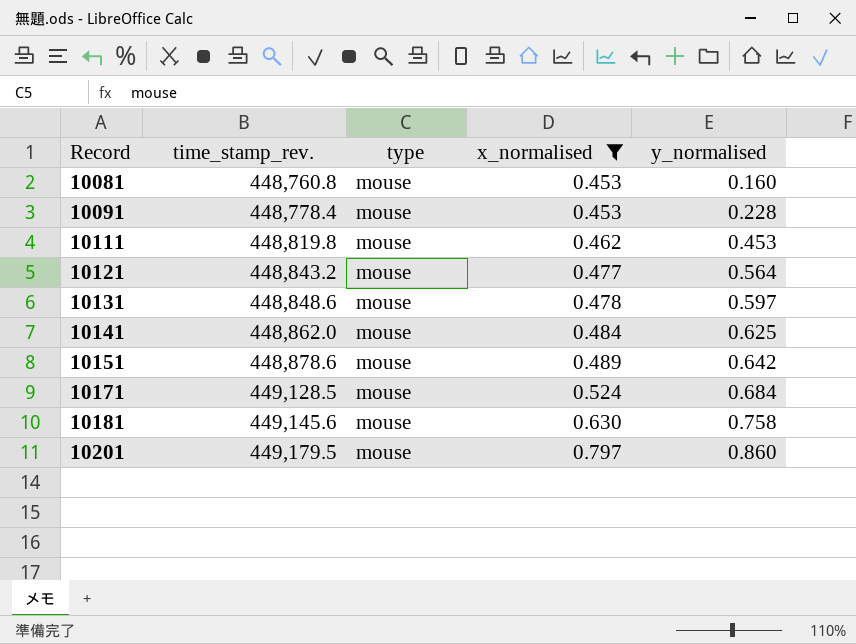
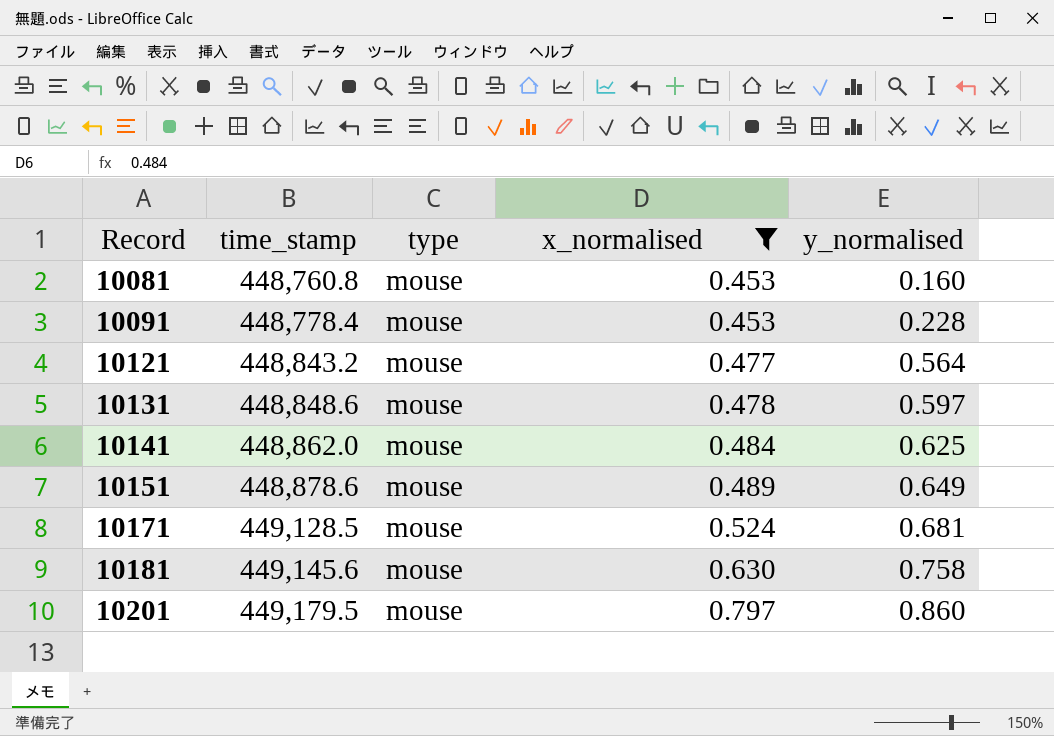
column name: time_stamp_rev. -> time_stamp
row 10111: 448,819.8 | mouse | 0.462 | 0.453 -> none
10151 | y_normalised: 0.642 -> 0.649
10171 | y_normalised: 0.684 -> 0.681

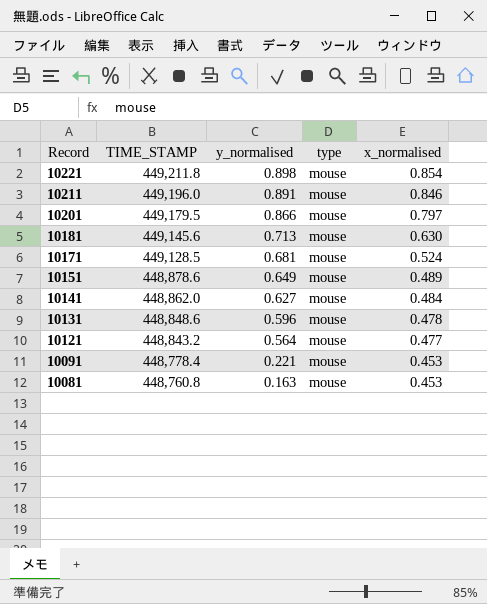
filter: x_normalised <= 0.797 -> none
row order: Record ascending -> Record descending
column name: time_stamp -> TIME_STAMP
column y_normalised | position: 5 -> 3
10201 | y_normalised: 0.860 -> 0.866
10181 | y_normalised: 0.758 -> 0.713
10141 | y_normalised: 0.625 -> 0.627
10131 | y_normalised: 0.597 -> 0.596
10091 | y_normalised: 0.228 -> 0.221
10081 | y_normalised: 0.160 -> 0.163

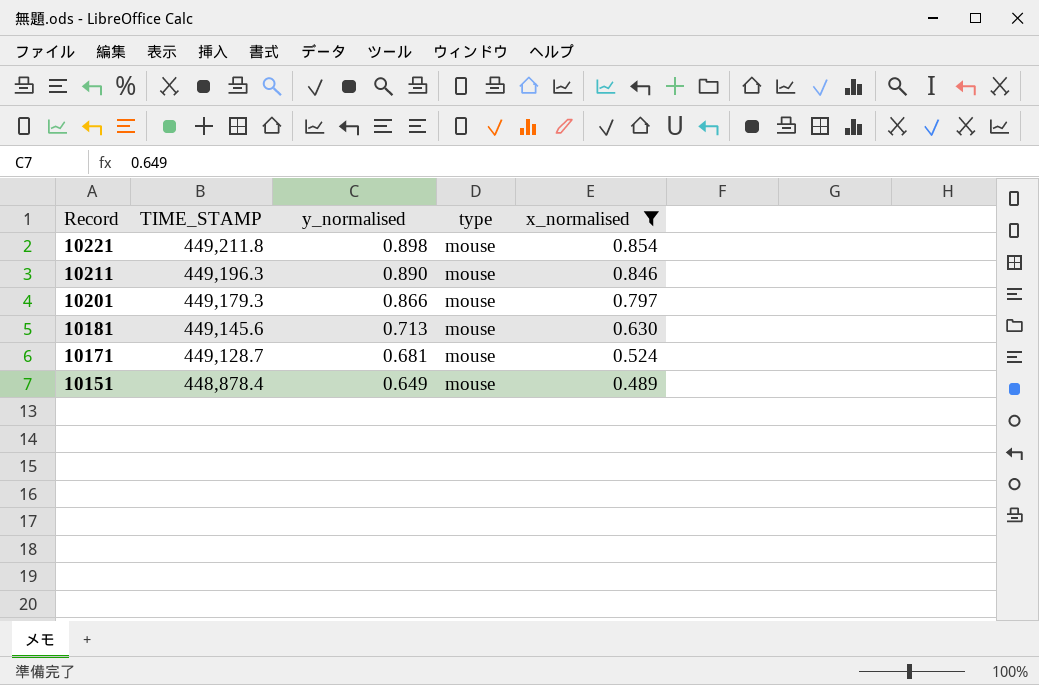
filter: none -> x_normalised >= 0.489
10211 | TIME_STAMP: 449,196.0 -> 449,196.3
10211 | y_normalised: 0.891 -> 0.890
10201 | TIME_STAMP: 449,179.5 -> 449,179.3
10171 | TIME_STAMP: 449,128.5 -> 449,128.7
10151 | TIME_STAMP: 448,878.6 -> 448,878.4

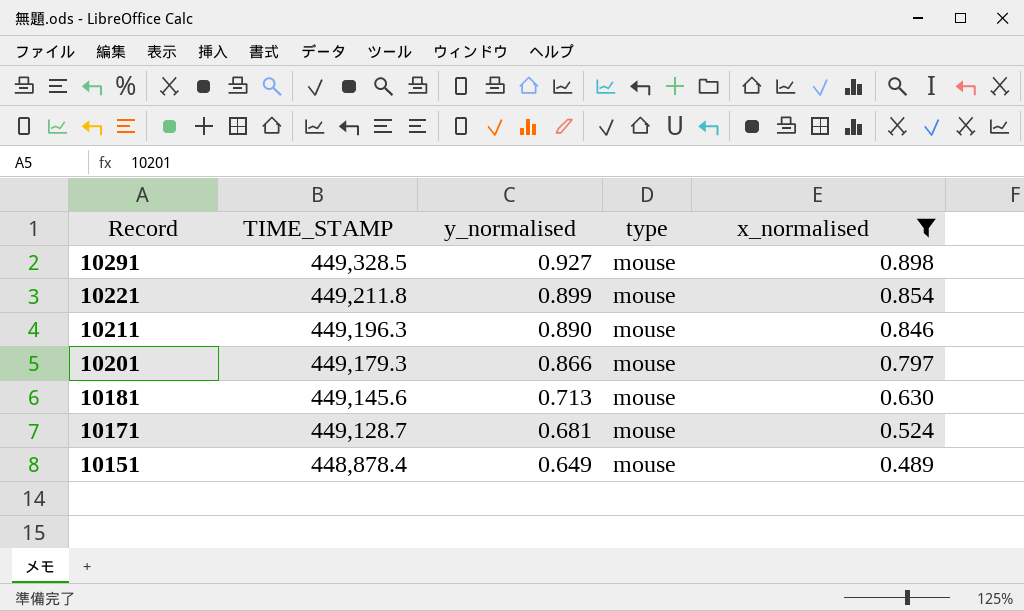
row 10291: none -> 449,328.5 | 0.927 | mouse | 0.898
10221 | y_normalised: 0.898 -> 0.899

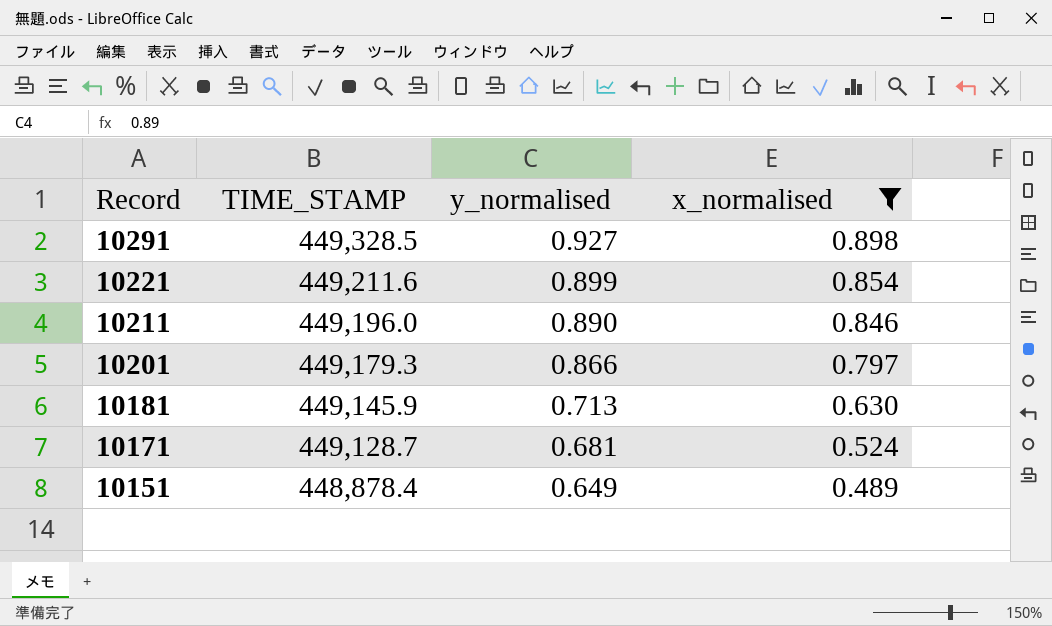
column type | position: 4 -> none
10221 | TIME_STAMP: 449,211.8 -> 449,211.6
10211 | TIME_STAMP: 449,196.3 -> 449,196.0
10181 | TIME_STAMP: 449,145.6 -> 449,145.9

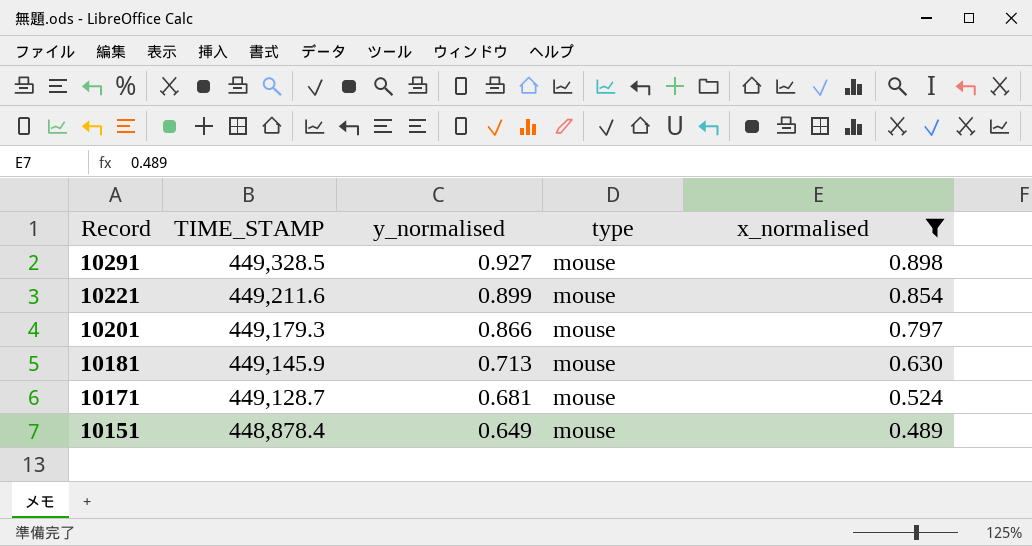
column type | position: none -> 4
row 10211: 449,196.0 | 0.890 | 0.846 -> none

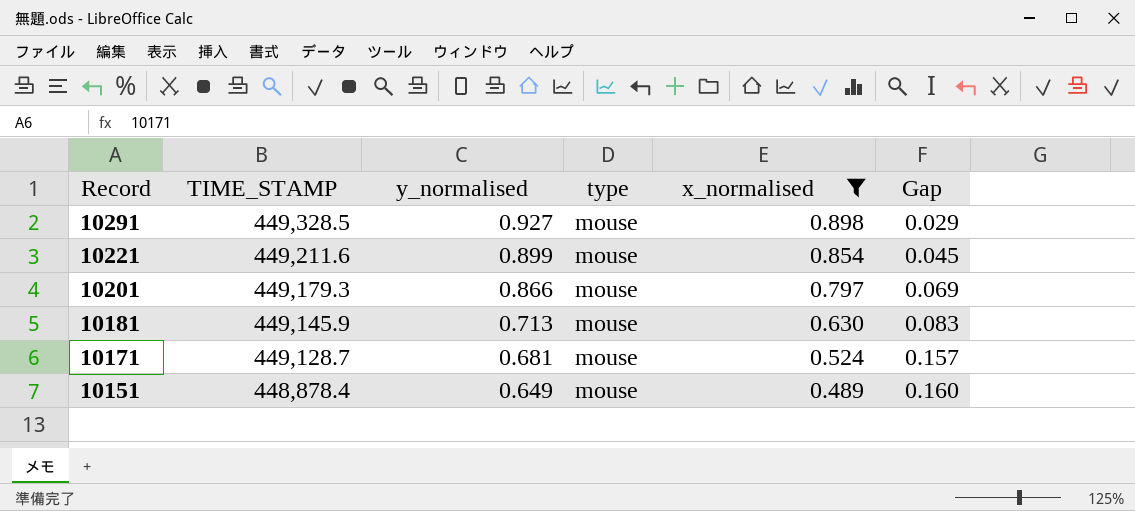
column Gap | formula: none -> [y_normalised] - [x_normalised]

